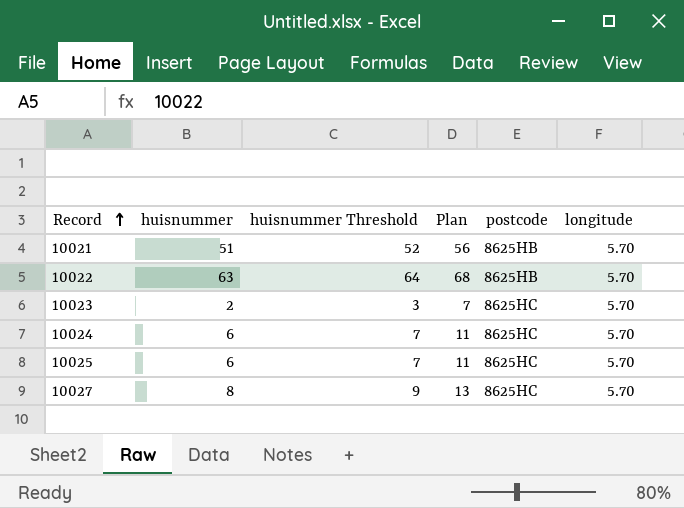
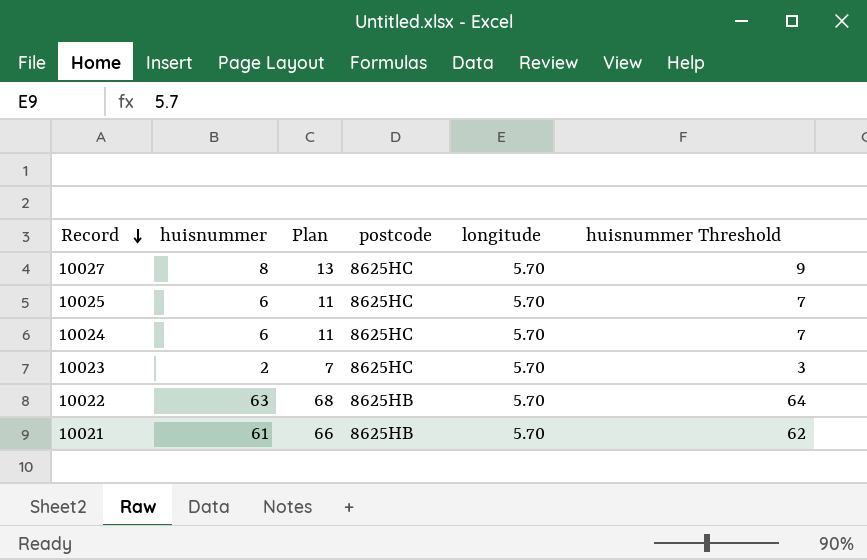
row order: Record ascending -> Record descending
column huisnummer Threshold | position: 3 -> 6
10021 | huisnummer: 51 -> 61
10021 | Plan: 56 -> 66
10021 | huisnummer Threshold: 52 -> 62

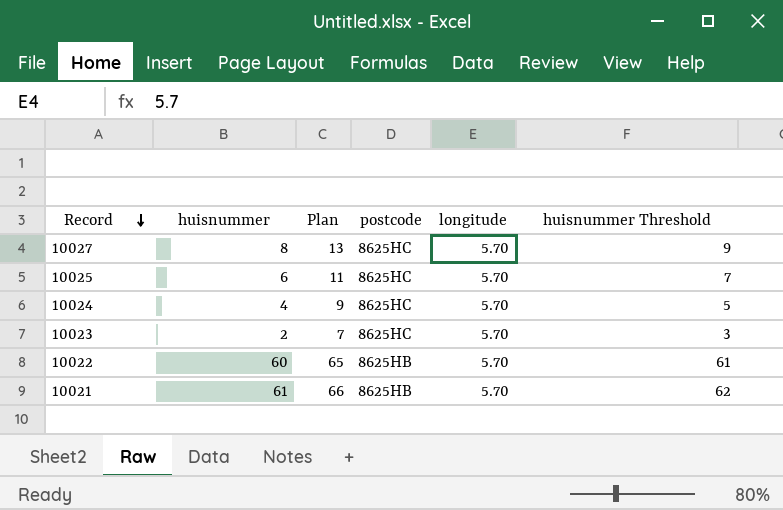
10024 | huisnummer: 6 -> 4
10024 | Plan: 11 -> 9
10024 | huisnummer Threshold: 7 -> 5
10022 | huisnummer: 63 -> 60
10022 | Plan: 68 -> 65
10022 | huisnummer Threshold: 64 -> 61

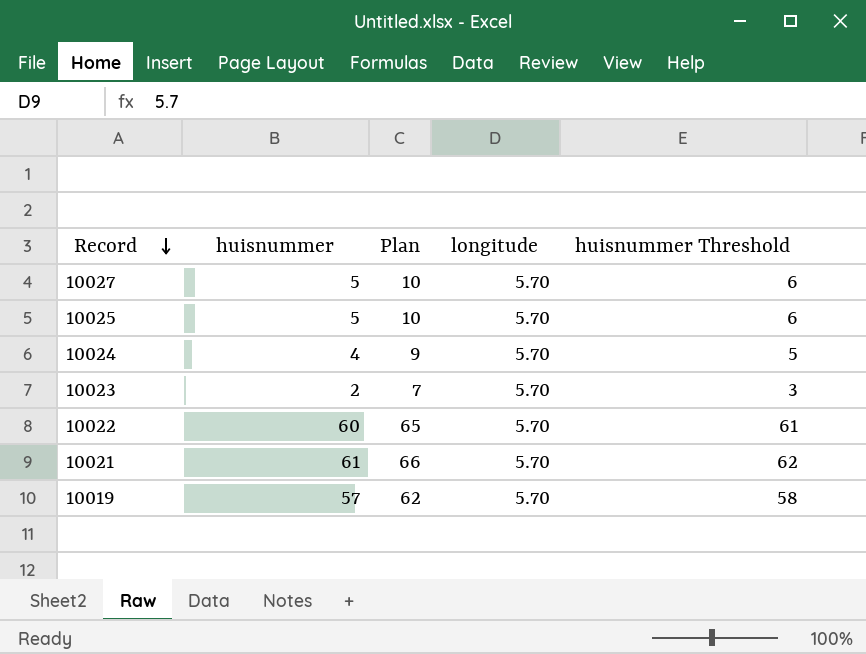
column postcode | position: 4 -> none
10027 | huisnummer: 8 -> 5
10027 | Plan: 13 -> 10
10027 | huisnummer Threshold: 9 -> 6
10025 | huisnummer: 6 -> 5
10025 | Plan: 11 -> 10
10025 | huisnummer Threshold: 7 -> 6
row 10019: none -> 57 | 62 | 5.70 | 58

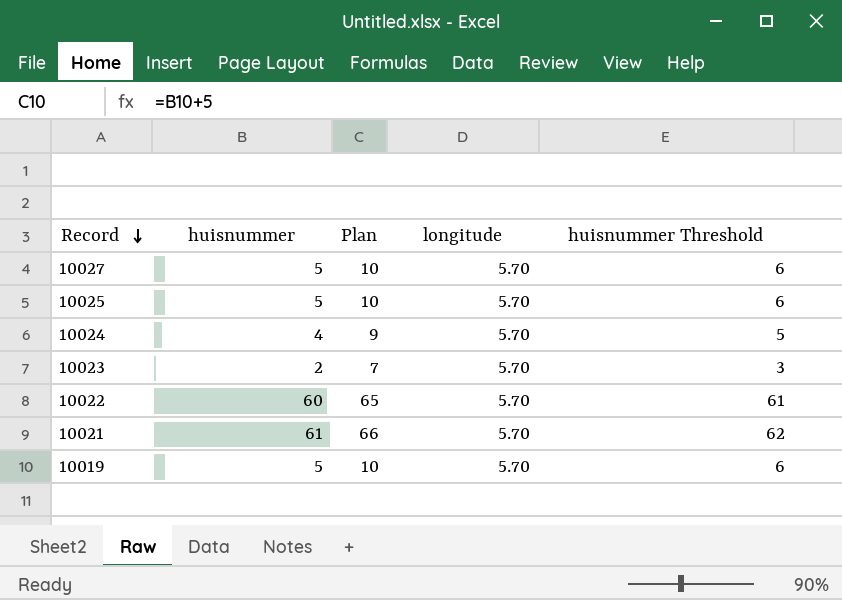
10019 | huisnummer: 57 -> 5
10019 | Plan: 62 -> 10
10019 | huisnummer Threshold: 58 -> 6

